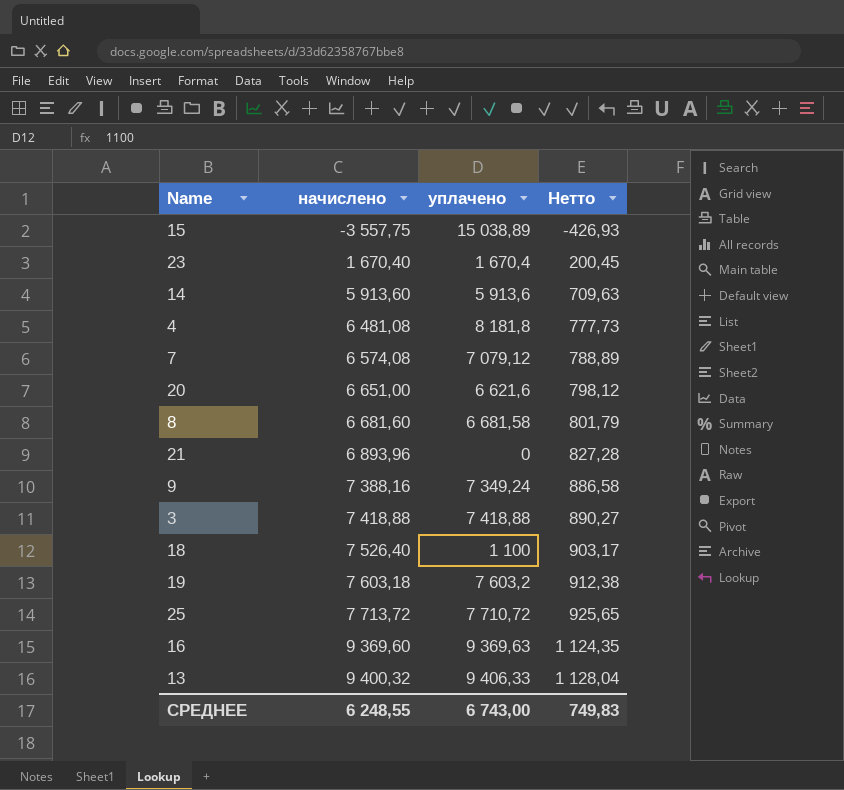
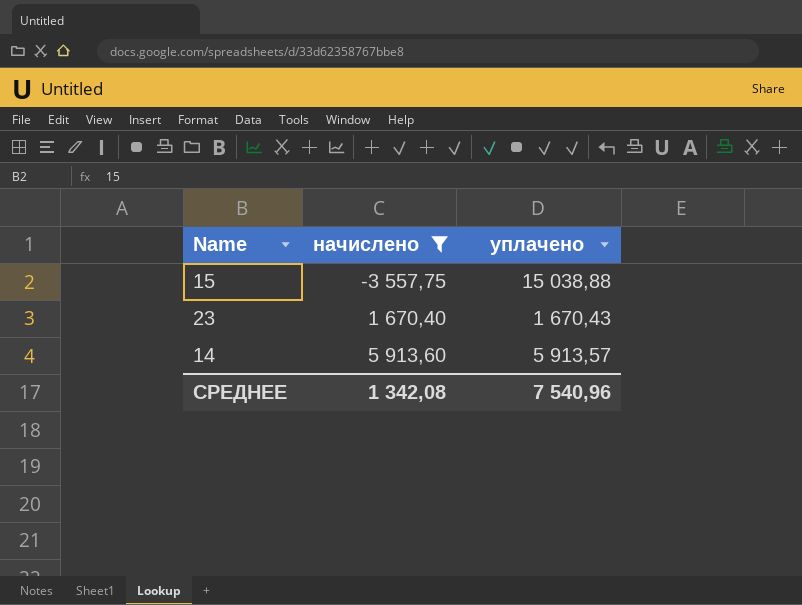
filter: none -> начислено <= 5 913,60
column Нетто | formula: [начислено] * 0,12 -> none
15 | уплачено: 15 038,89 -> 15 038,88
23 | уплачено: 1 670,4 -> 1 670,43
14 | уплачено: 5 913,6 -> 5 913,57
СРЕДНЕЕ | начислено: 6 248,55 -> 1 342,08
СРЕДНЕЕ | уплачено: 6 743,00 -> 7 540,96

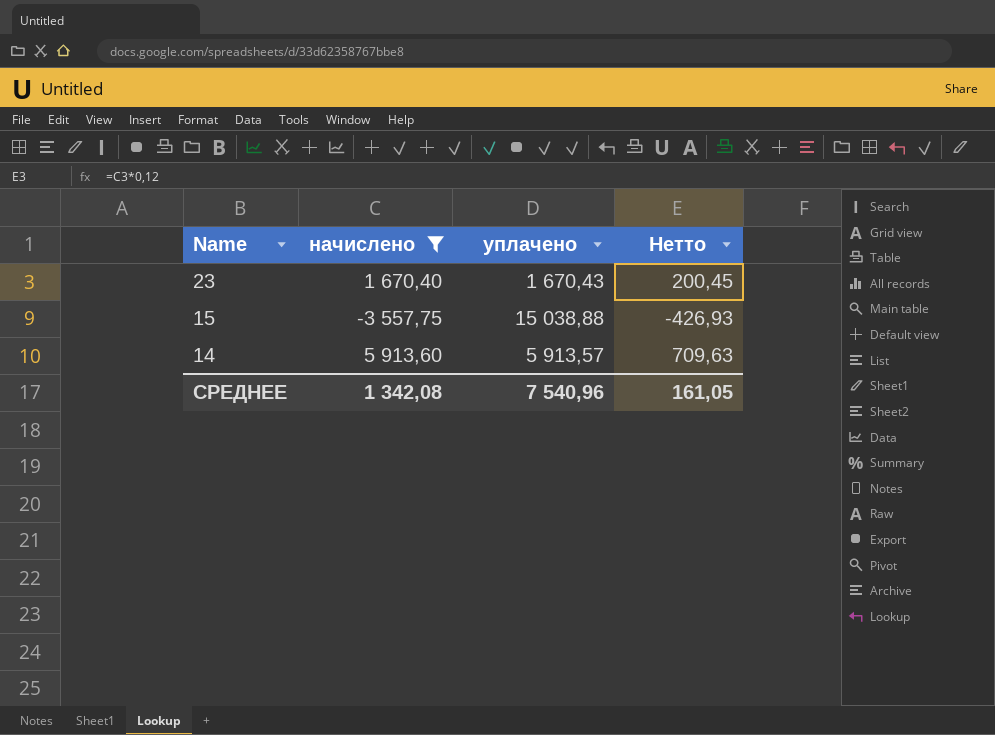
row order: начислено ascending -> Name descending
column Нетто | formula: none -> [начислено] * 0,12

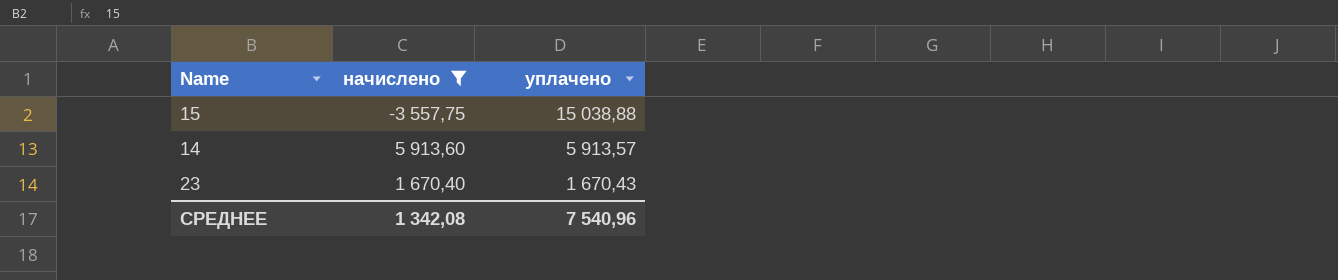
row order: Name descending -> уплачено descending
column Нетто | formula: [начислено] * 0,12 -> none

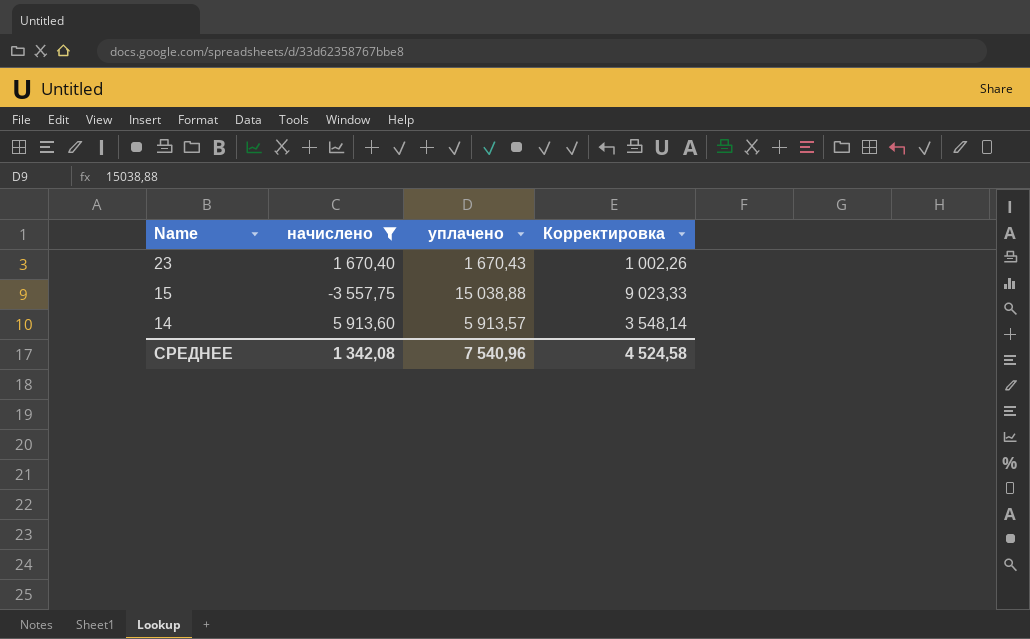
row order: уплачено descending -> Name descending
column Корректировка | formula: none -> [уплачено] * 0,6

